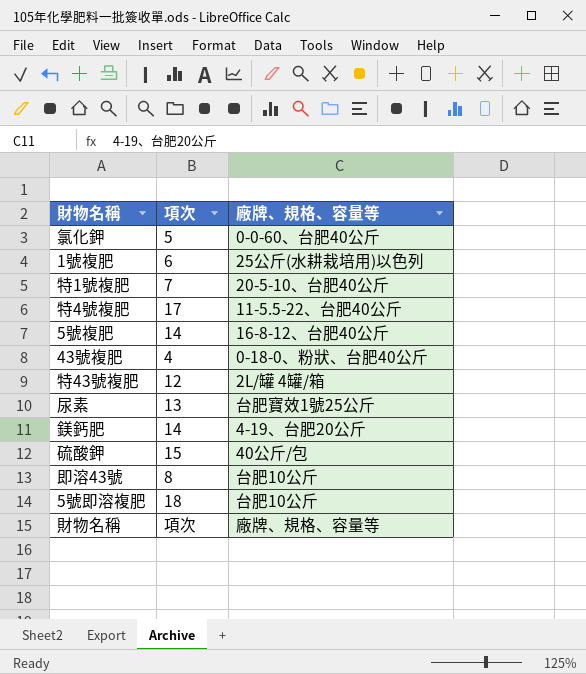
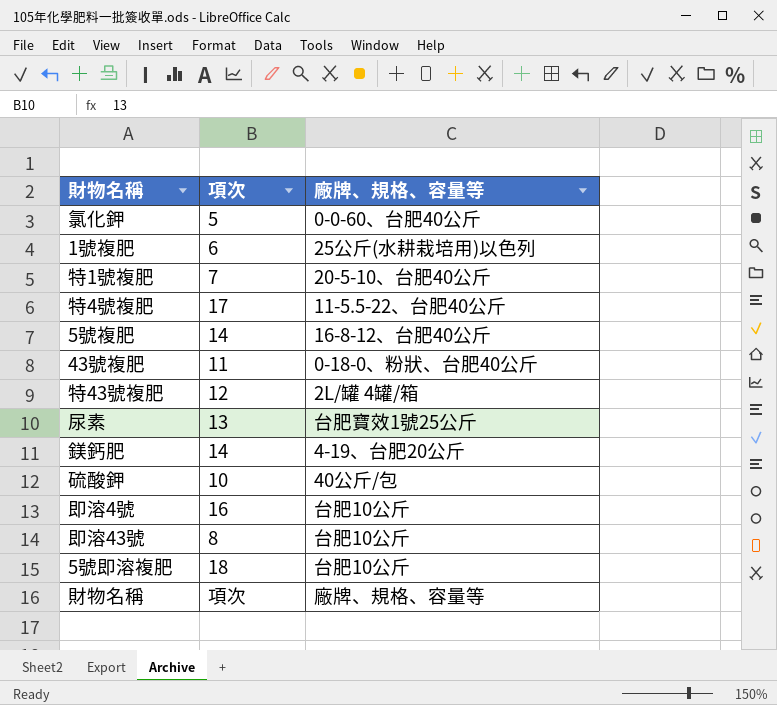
43號複肥 | 項次: 4 -> 11
硫酸鉀 | 項次: 15 -> 10
row 即溶4號: none -> 16 | 台肥10公斤

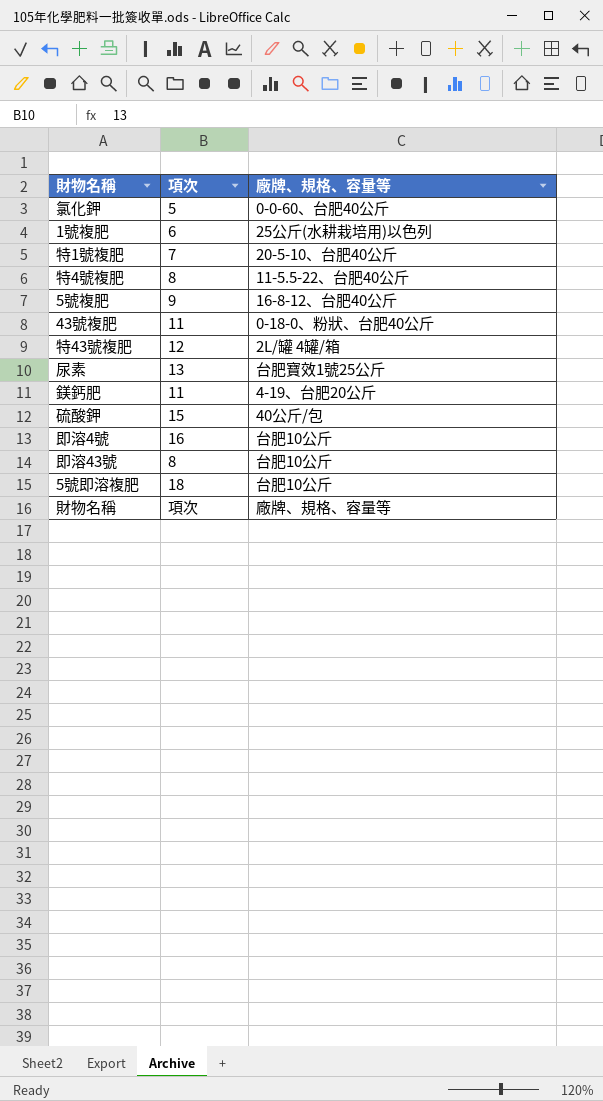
特4號複肥 | 項次: 17 -> 8
5號複肥 | 項次: 14 -> 9
鎂鈣肥 | 項次: 14 -> 11
硫酸鉀 | 項次: 10 -> 15

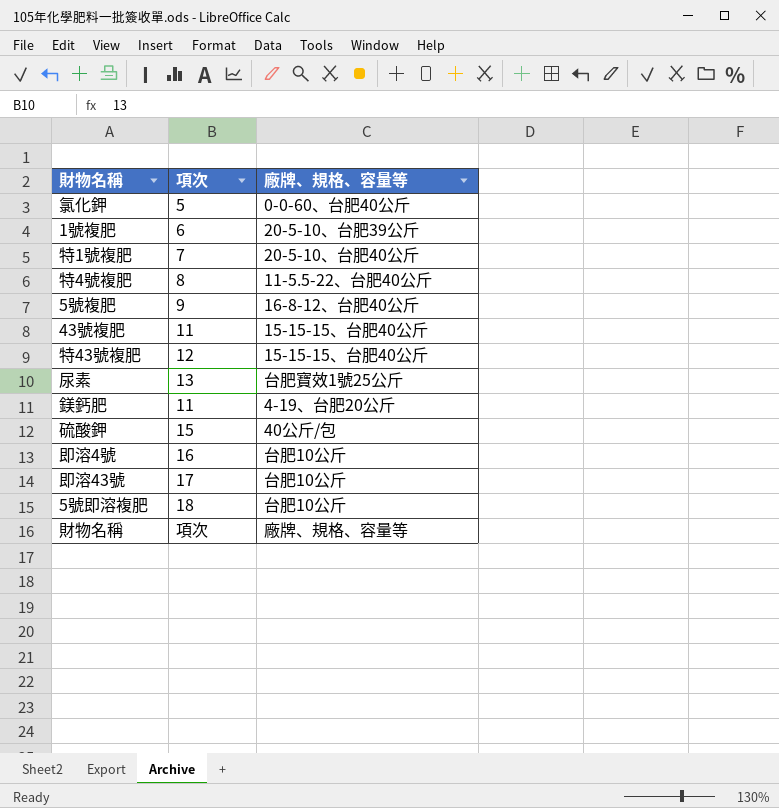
1號複肥 | 廠牌、規格、容量等: 25公斤(水耕栽培用)以色列 -> 20-5-10、台肥39公斤
43號複肥 | 廠牌、規格、容量等: 0-18-0、粉狀、台肥40公斤 -> 15-15-15、台肥40公斤
特43號複肥 | 廠牌、規格、容量等: 2L/罐 4罐/箱 -> 15-15-15、台肥40公斤
即溶43號 | 項次: 8 -> 17

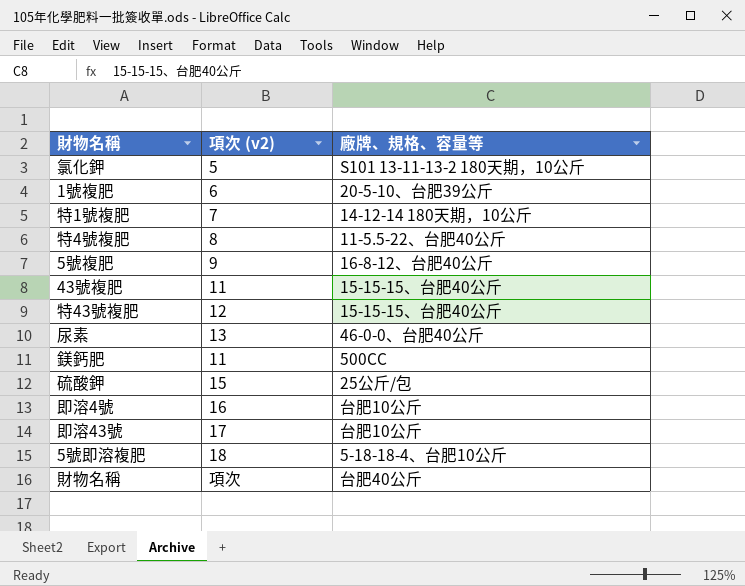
column name: 項次 -> 項次 (v2)
氯化鉀 | 廠牌、規格、容量等: 0-0-60、台肥40公斤 -> S101 13-11-13-2 180天期，10公斤
特1號複肥 | 廠牌、規格、容量等: 20-5-10、台肥40公斤 -> 14-12-14 180天期，10公斤
尿素 | 廠牌、規格、容量等: 台肥寶效1號25公斤 -> 46-0-0、台肥40公斤
鎂鈣肥 | 廠牌、規格、容量等: 4-19、台肥20公斤 -> 500CC
硫酸鉀 | 廠牌、規格、容量等: 40公斤/包 -> 25公斤/包
5號即溶複肥 | 廠牌、規格、容量等: 台肥10公斤 -> 5-18-18-4、台肥10公斤
財物名稱 | 廠牌、規格、容量等: 廠牌、規格、容量等 -> 台肥40公斤

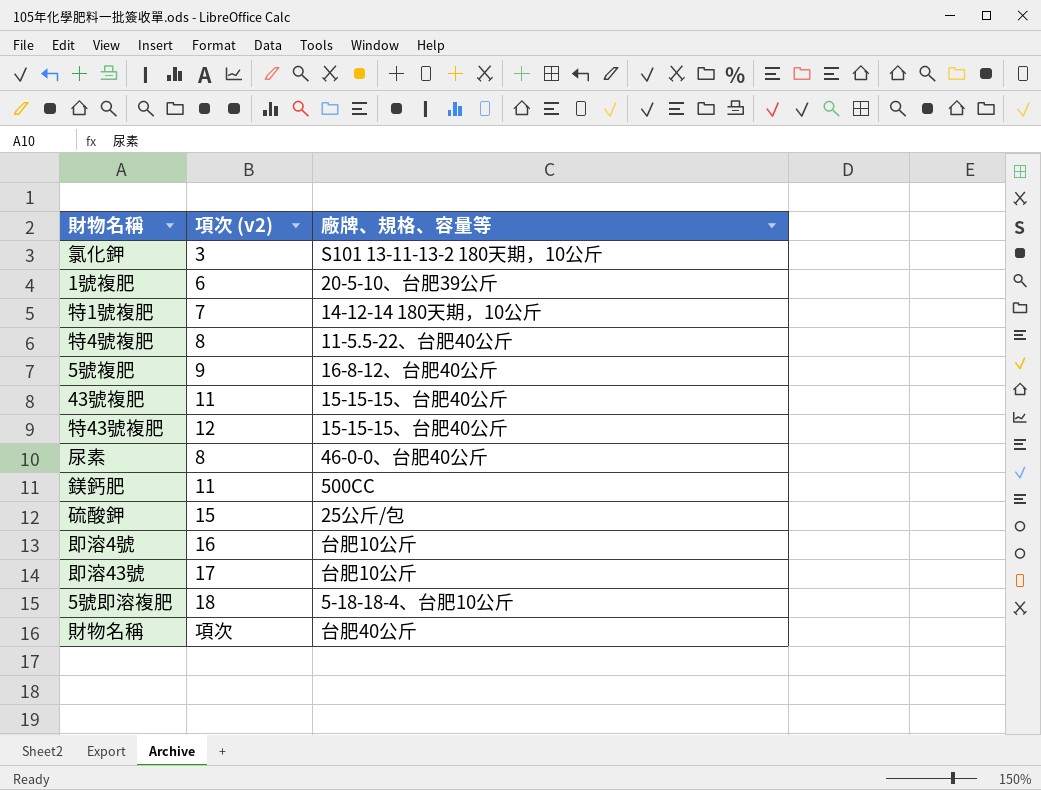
氯化鉀 | 項次 (v2): 5 -> 3
尿素 | 項次 (v2): 13 -> 8

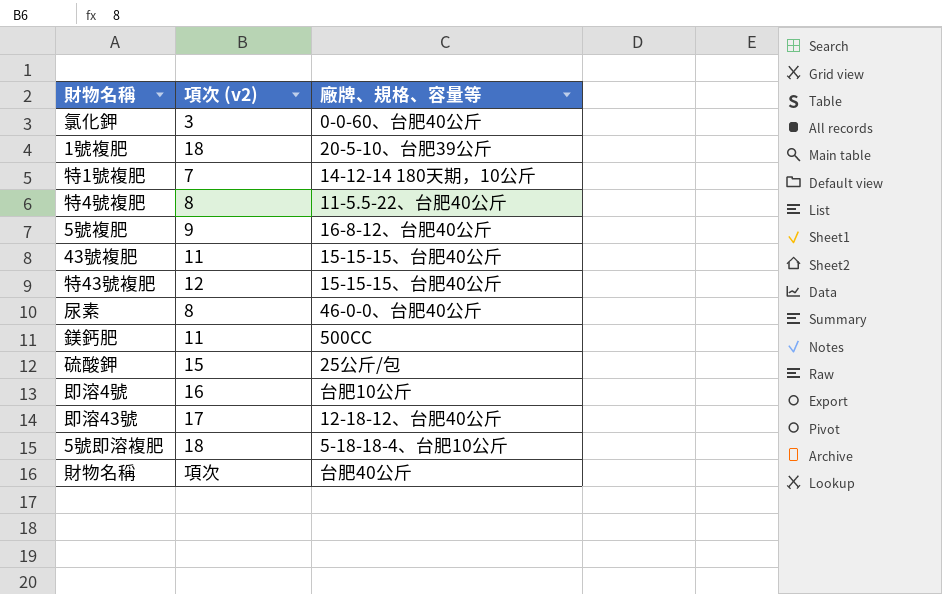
氯化鉀 | 廠牌、規格、容量等: S101 13-11-13-2 180天期，10公斤 -> 0-0-60、台肥40公斤
1號複肥 | 項次 (v2): 6 -> 18
即溶43號 | 廠牌、規格、容量等: 台肥10公斤 -> 12-18-12、台肥40公斤

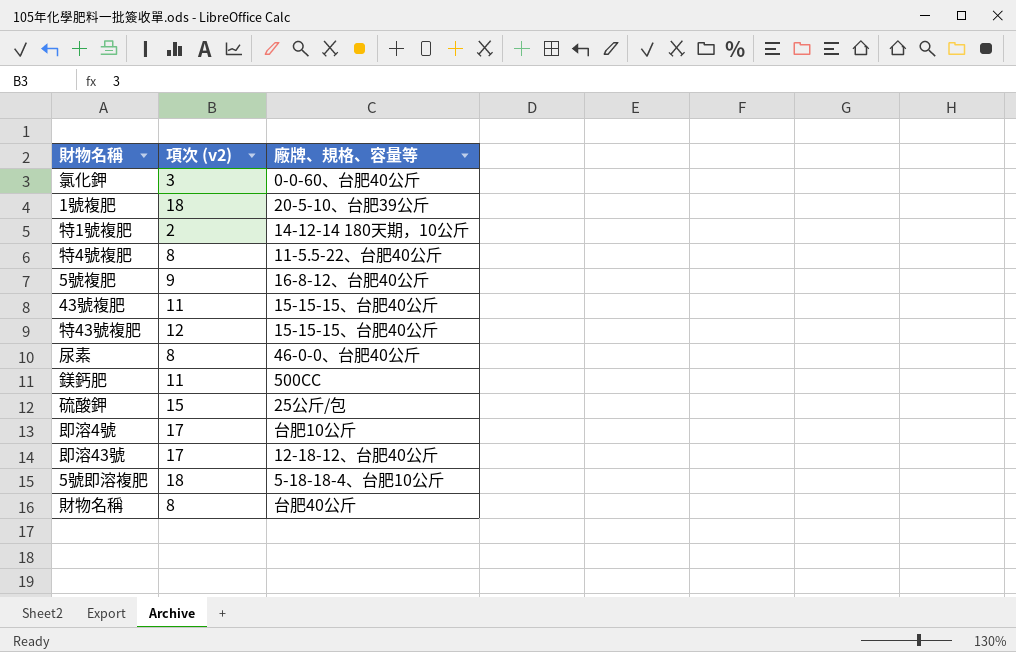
特1號複肥 | 項次 (v2): 7 -> 2
即溶4號 | 項次 (v2): 16 -> 17
財物名稱 | 項次 (v2): 項次 -> 8

